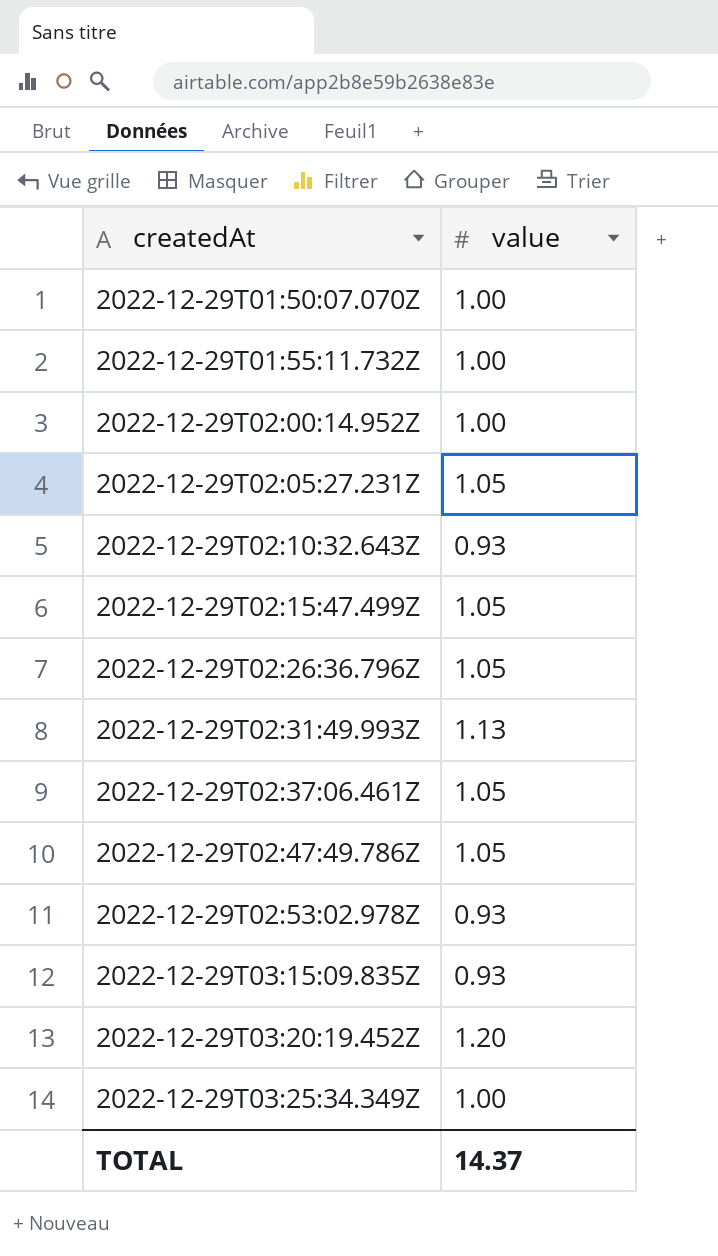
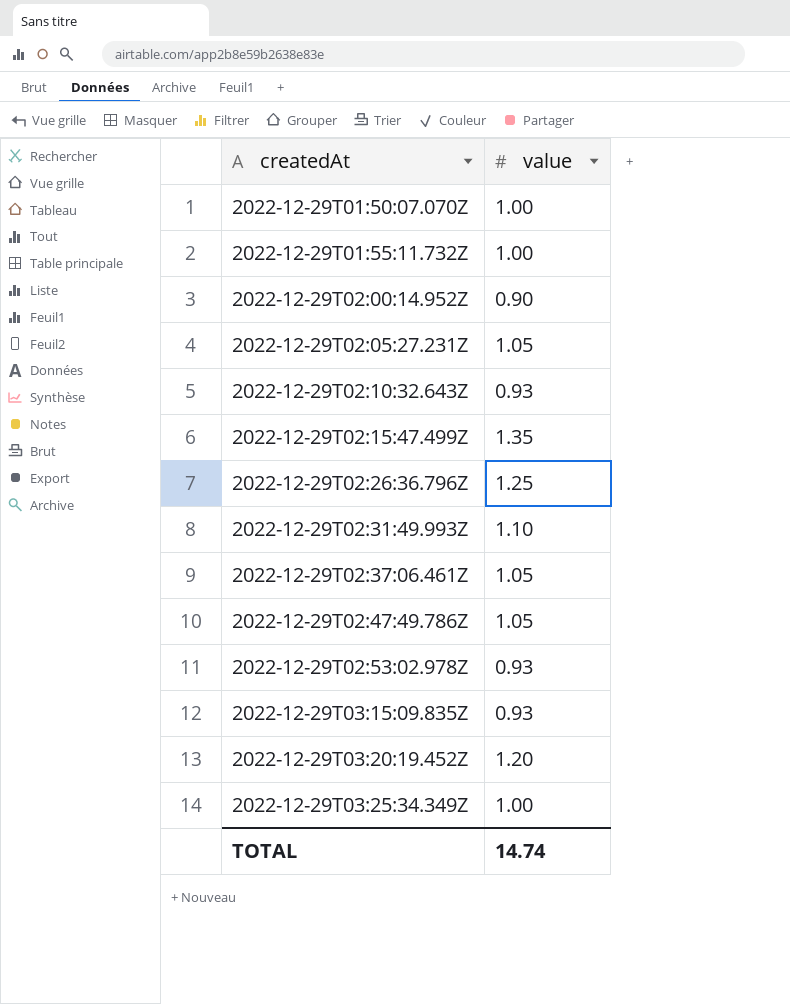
2022-12-29T02:00:14.952Z | value: 1.00 -> 0.90
2022-12-29T02:15:47.499Z | value: 1.05 -> 1.35
2022-12-29T02:26:36.796Z | value: 1.05 -> 1.25
2022-12-29T02:31:49.993Z | value: 1.13 -> 1.10
TOTAL | value: 14.37 -> 14.74

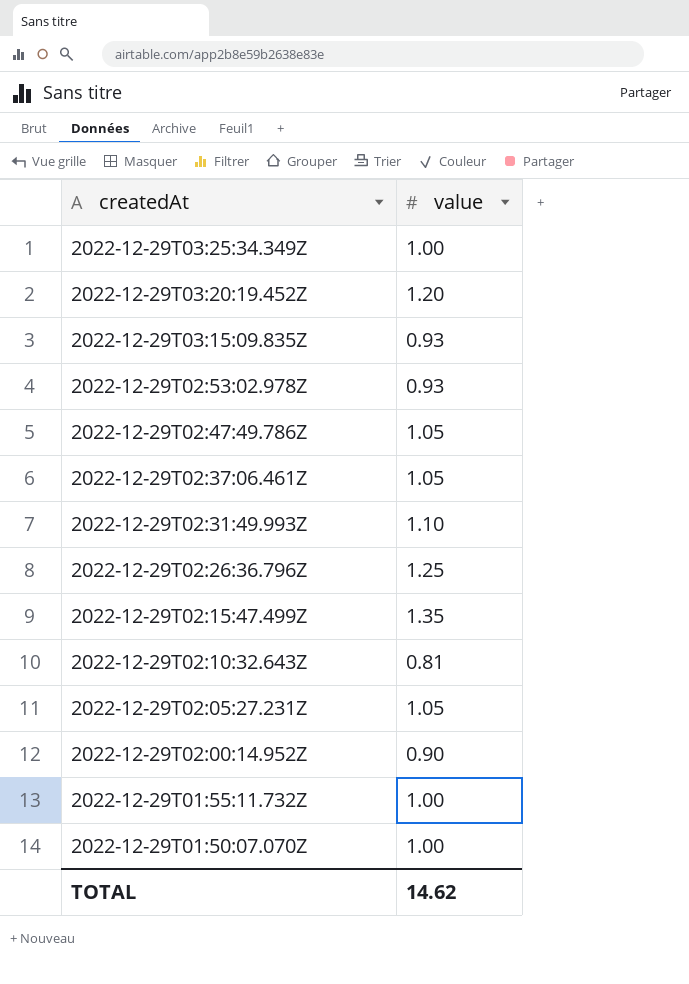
row order: createdAt ascending -> createdAt descending
2022-12-29T02:10:32.643Z | value: 0.93 -> 0.81
TOTAL | value: 14.74 -> 14.62

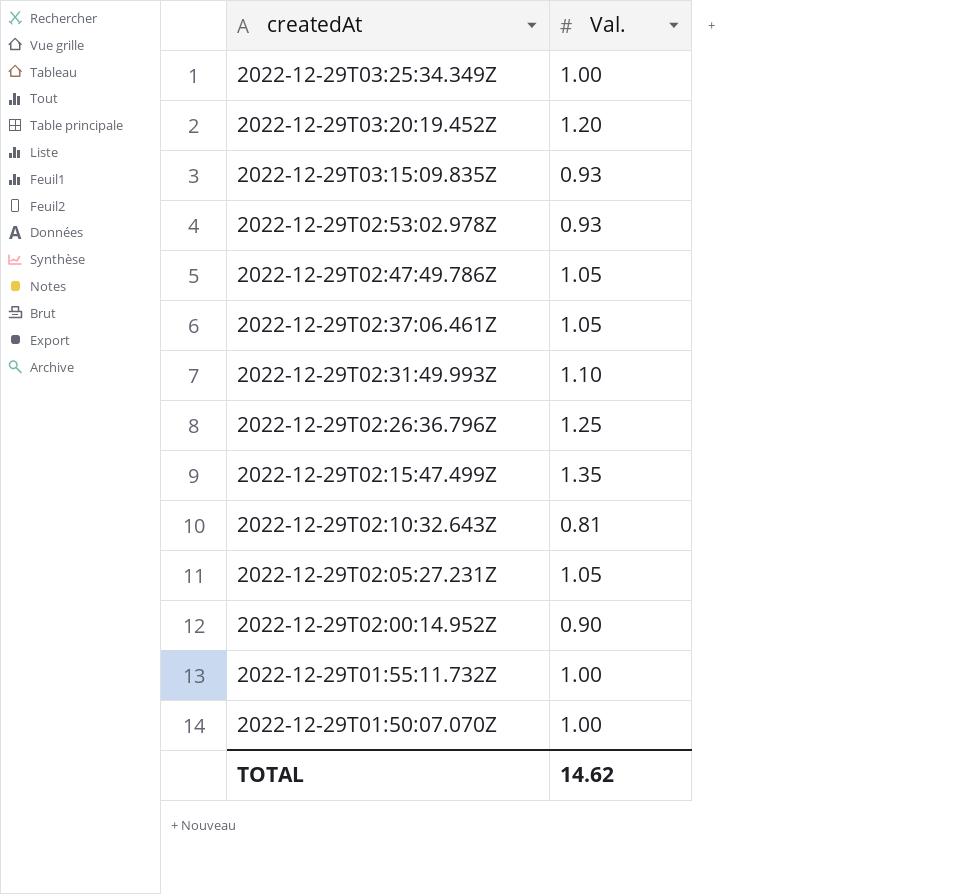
column name: value -> Val.

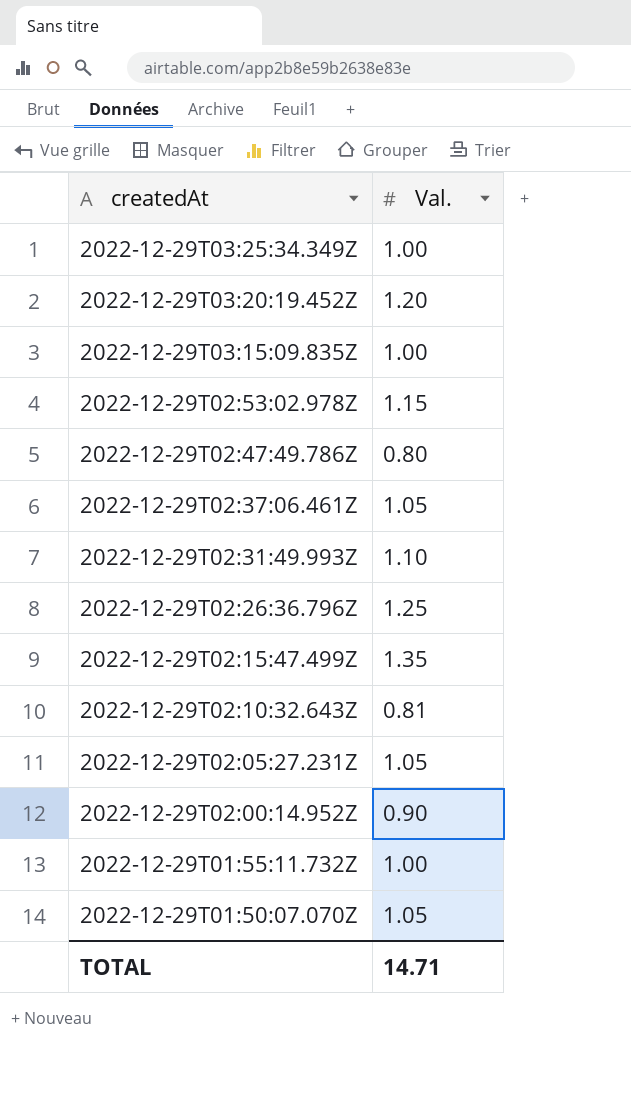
2022-12-29T03:15:09.835Z | Val.: 0.93 -> 1.00
2022-12-29T02:53:02.978Z | Val.: 0.93 -> 1.15
2022-12-29T02:47:49.786Z | Val.: 1.05 -> 0.80
2022-12-29T01:50:07.070Z | Val.: 1.00 -> 1.05
TOTAL | Val.: 14.62 -> 14.71

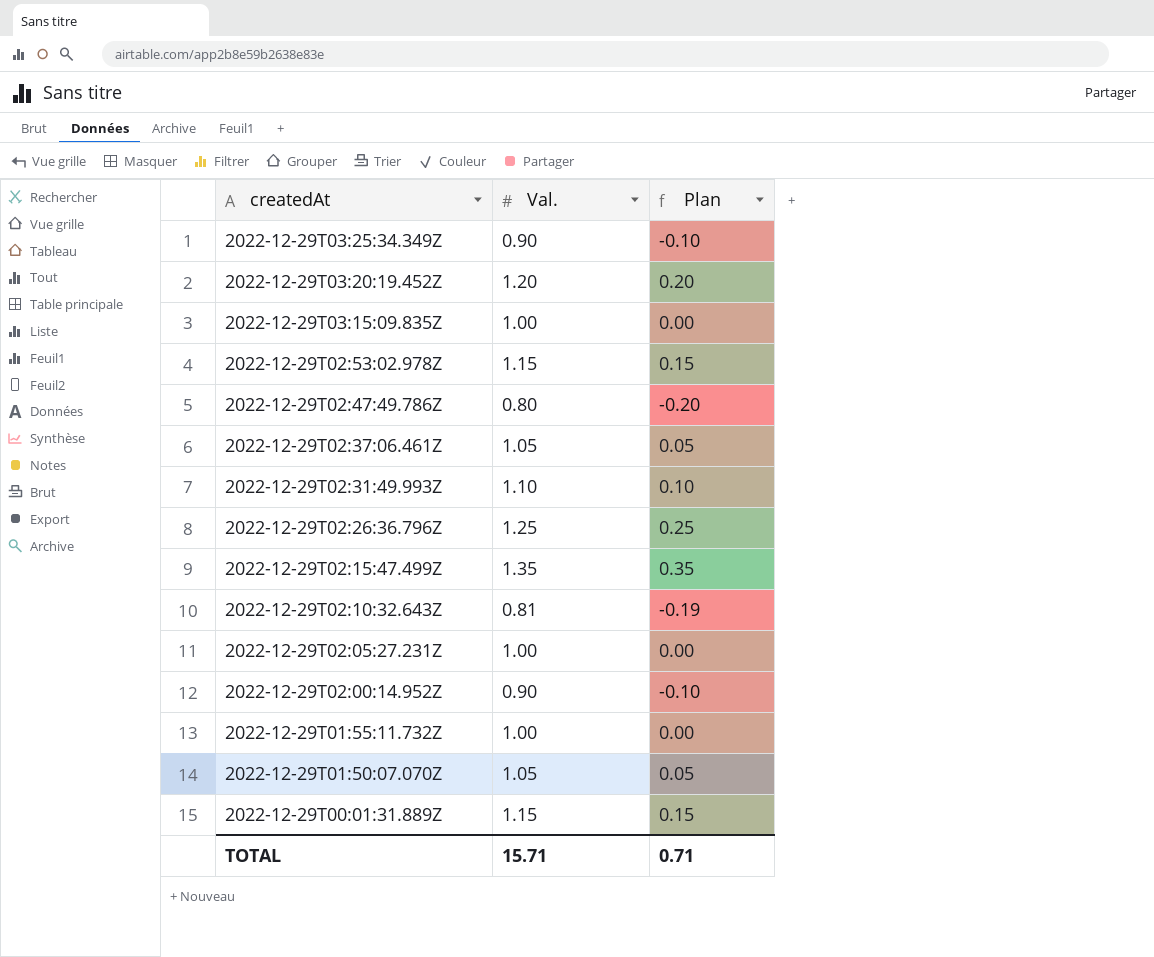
column Plan | formula: none -> [Val.] - 1
2022-12-29T03:25:34.349Z | Val.: 1.00 -> 0.90
2022-12-29T02:05:27.231Z | Val.: 1.05 -> 1.00
row 2022-12-29T00:01:31.889Z: none -> 1.15 | 0.15
TOTAL | Val.: 14.71 -> 15.71

